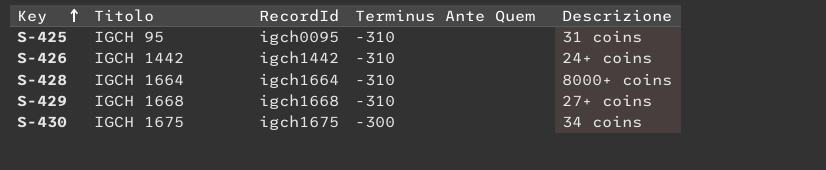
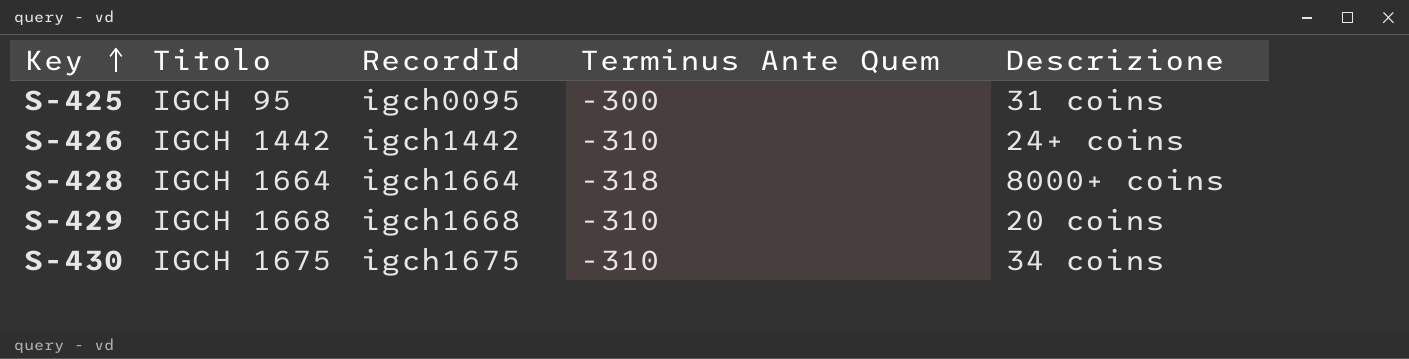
S-425 | Terminus Ante Quem: -310 -> -300
S-428 | Terminus Ante Quem: -310 -> -318
S-429 | Descrizione: 27+ coins -> 20 coins
S-430 | Terminus Ante Quem: -300 -> -310

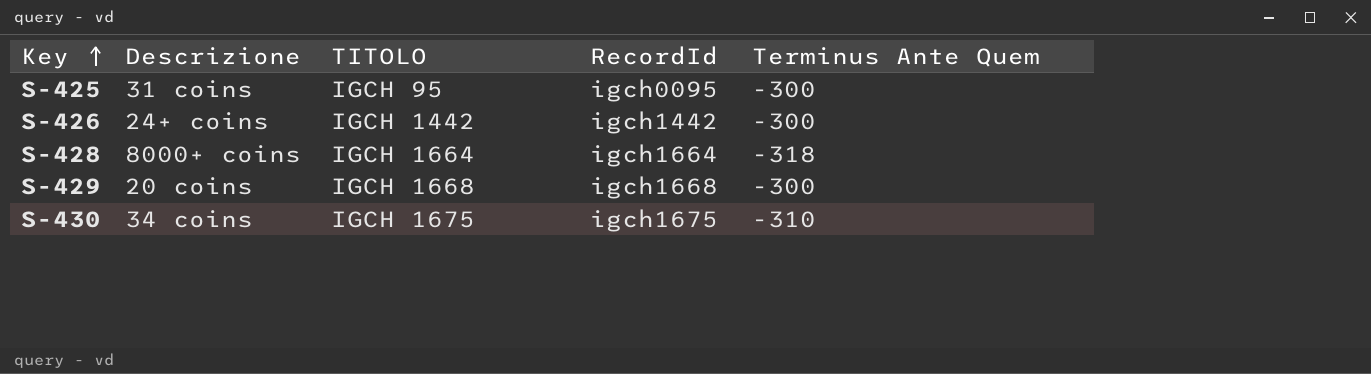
column Descrizione | position: 5 -> 2
column name: Titolo -> TITOLO
S-426 | Terminus Ante Quem: -310 -> -300
S-429 | Terminus Ante Quem: -310 -> -300

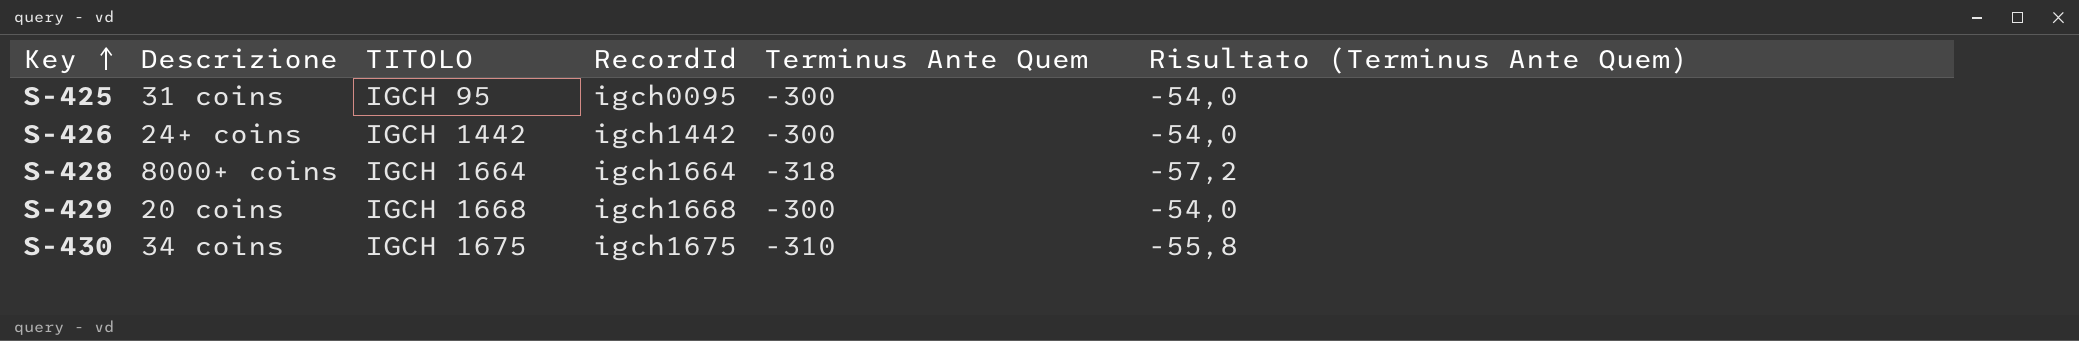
column Risultato (Terminus Ante Quem) | formula: none -> [Terminus Ante Quem] * 0,18

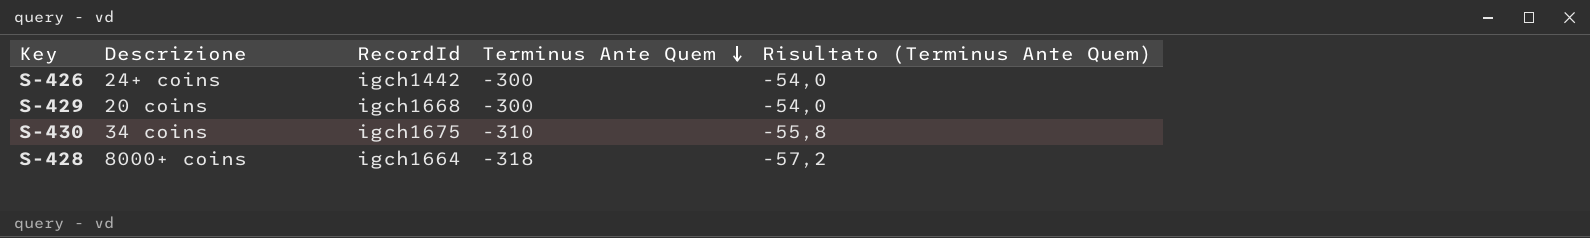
row order: Key ascending -> Terminus Ante Quem descending
column TITOLO | position: 3 -> none
row S-425: 31 coins | IGCH 95 | igch0095 | -300 | -54,0 -> none

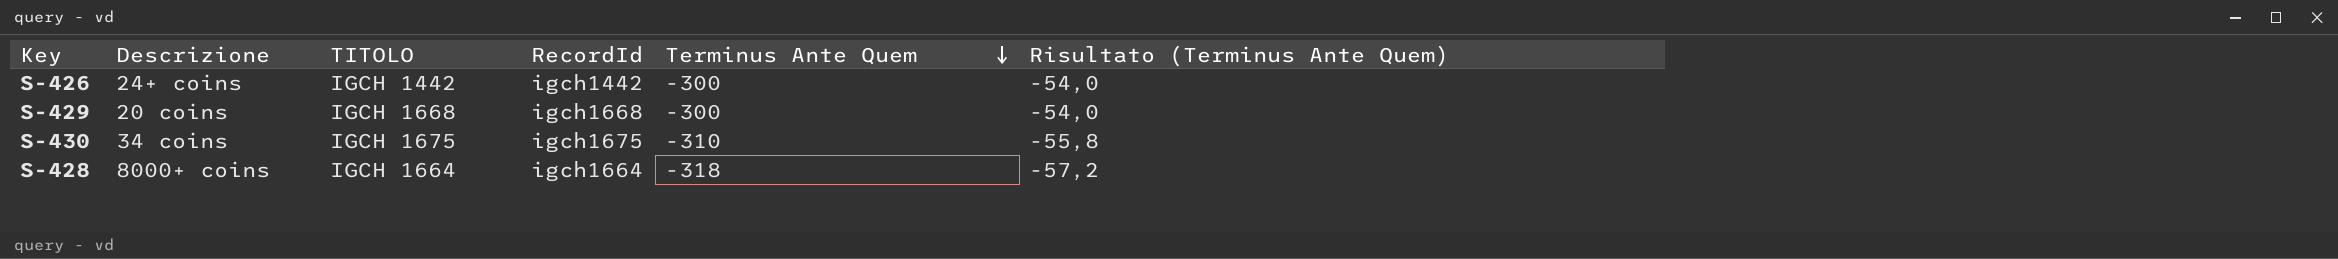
column TITOLO | position: none -> 3

